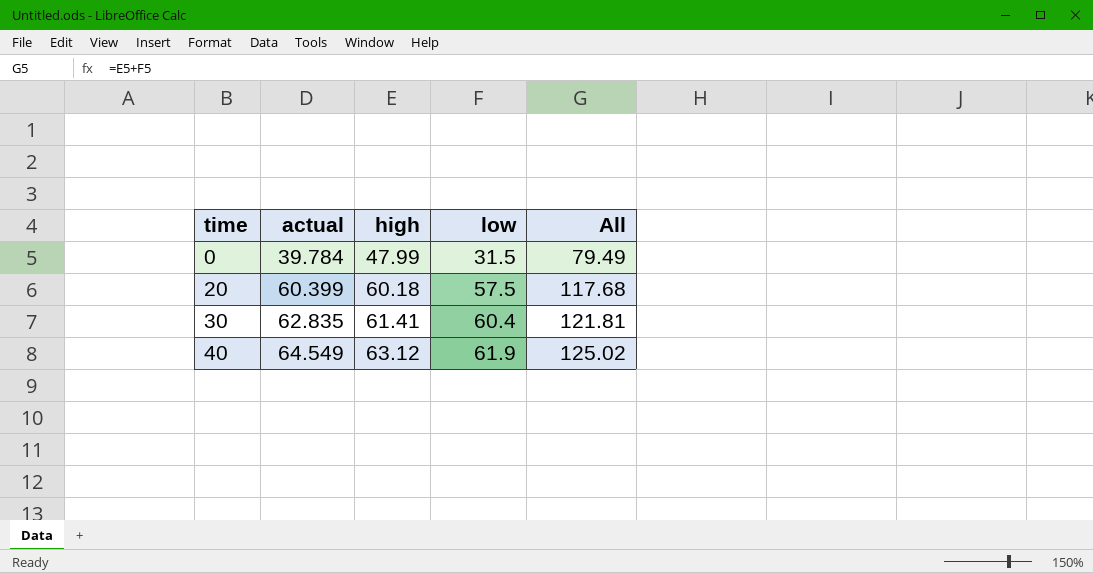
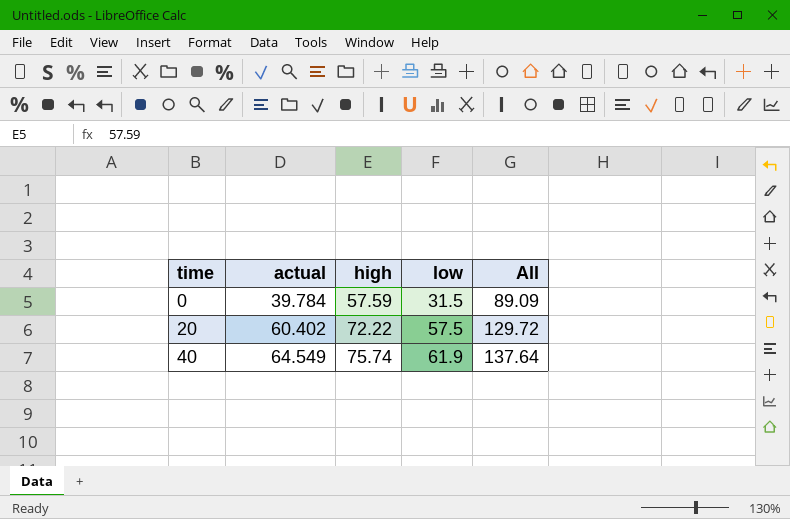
row 30: 62.835 | 61.41 | 60.4 | 121.81 -> none
0 | high: 47.99 -> 57.59
0 | All: 79.49 -> 89.09
20 | actual: 60.399 -> 60.402
20 | high: 60.18 -> 72.22
20 | All: 117.68 -> 129.72
40 | high: 63.12 -> 75.74
40 | All: 125.02 -> 137.64

